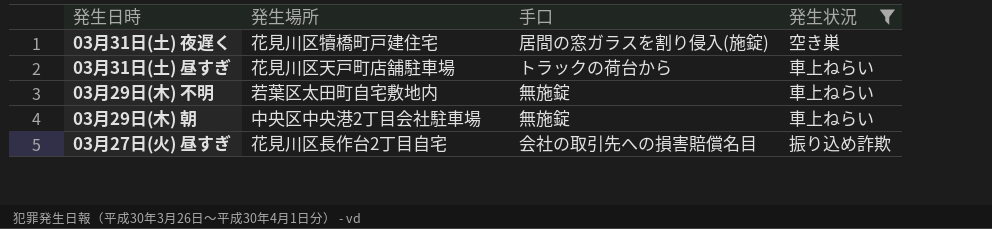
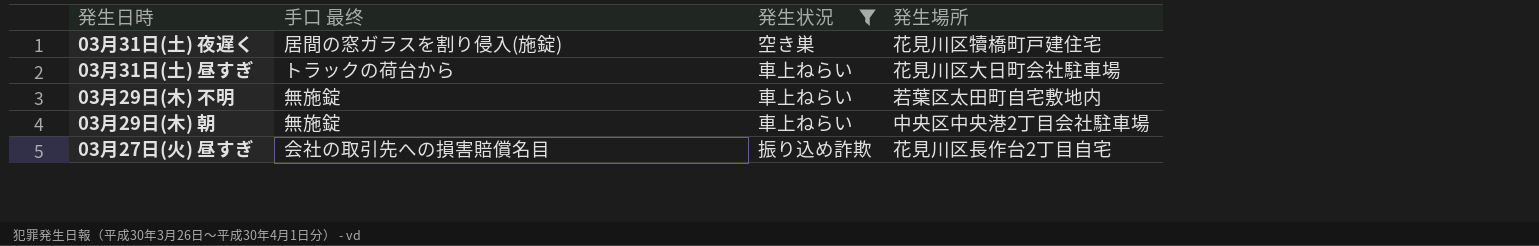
column name: 手口 -> 手口 最终
column 発生場所 | position: 2 -> 4
03月31日(土) 昼すぎ | 発生場所: 花見川区天戸町店舗駐車場 -> 花見川区大日町会社駐車場

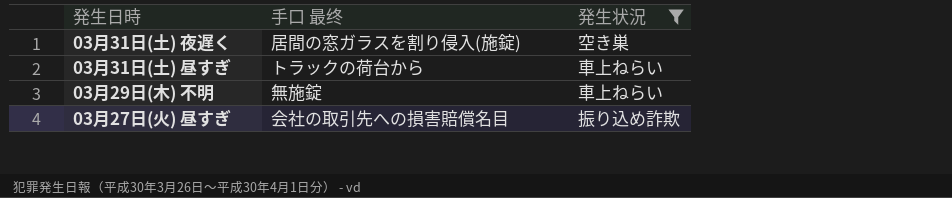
column 発生場所 | position: 4 -> none
row 03月29日(木) 朝: 無施錠 | 車上ねらい | 中央区中央港2丁目会社駐車場 -> none

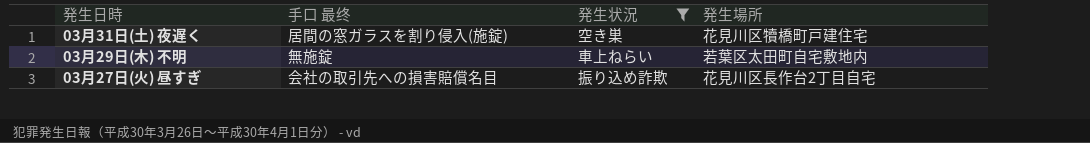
column 発生場所 | position: none -> 4
row 03月31日(土) 昼すぎ: トラックの荷台から | 車上ねらい -> none

